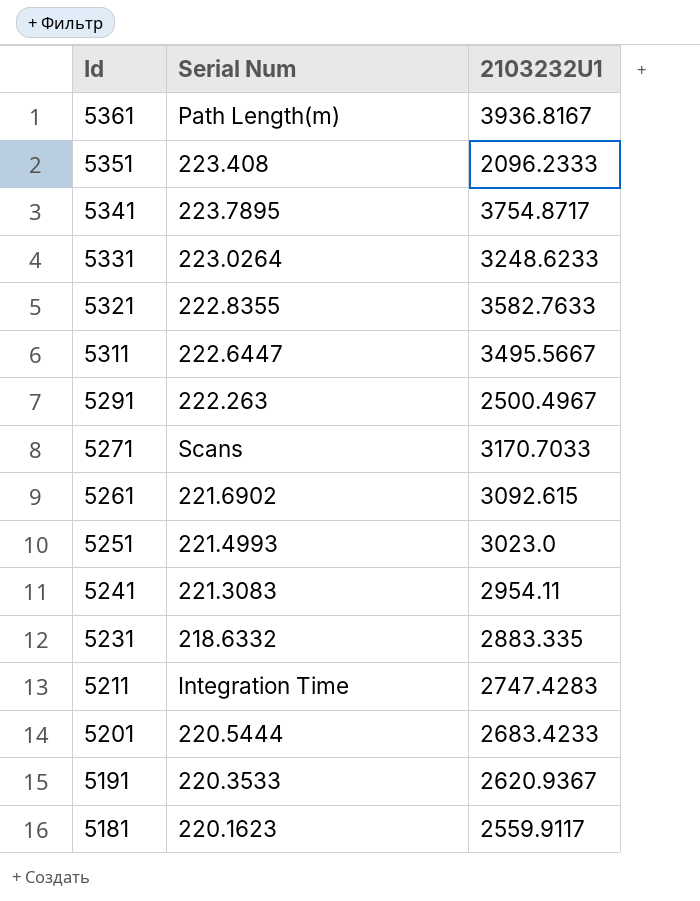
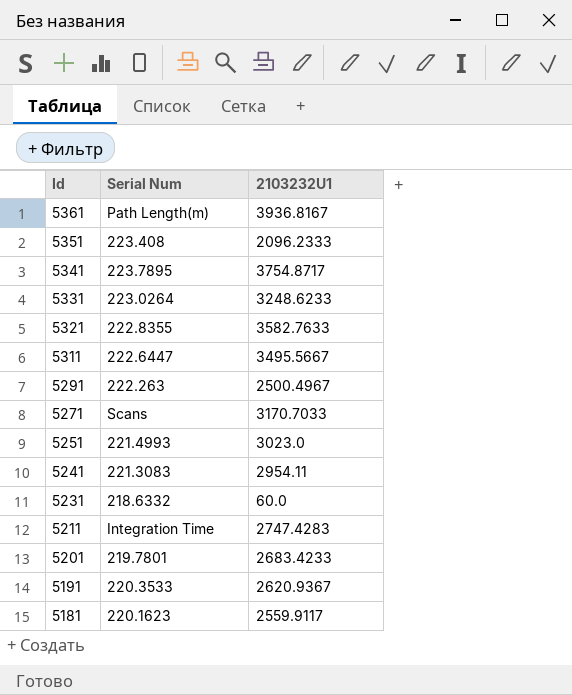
row 5261: 221.6902 | 3092.615 -> none
5231 | 2103232U1: 2883.335 -> 60.0
5201 | Serial Num: 220.5444 -> 219.7801

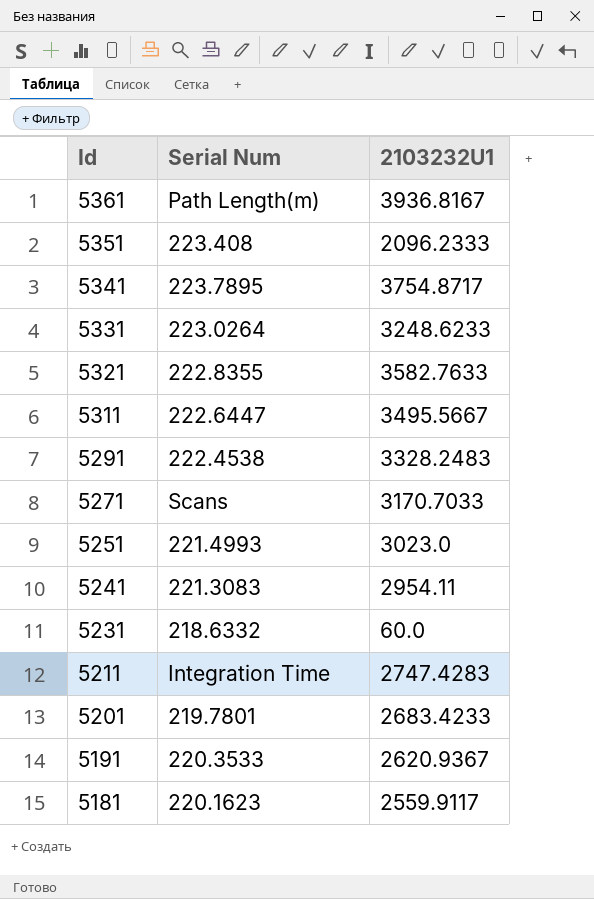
5291 | Serial Num: 222.263 -> 222.4538
5291 | 2103232U1: 2500.4967 -> 3328.2483

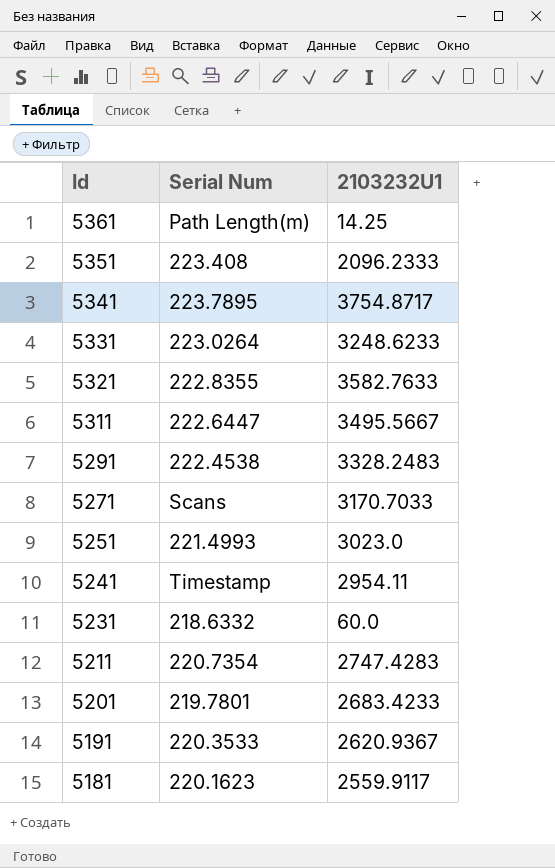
5361 | 2103232U1: 3936.8167 -> 14.25
5241 | Serial Num: 221.3083 -> Timestamp
5211 | Serial Num: Integration Time -> 220.7354

